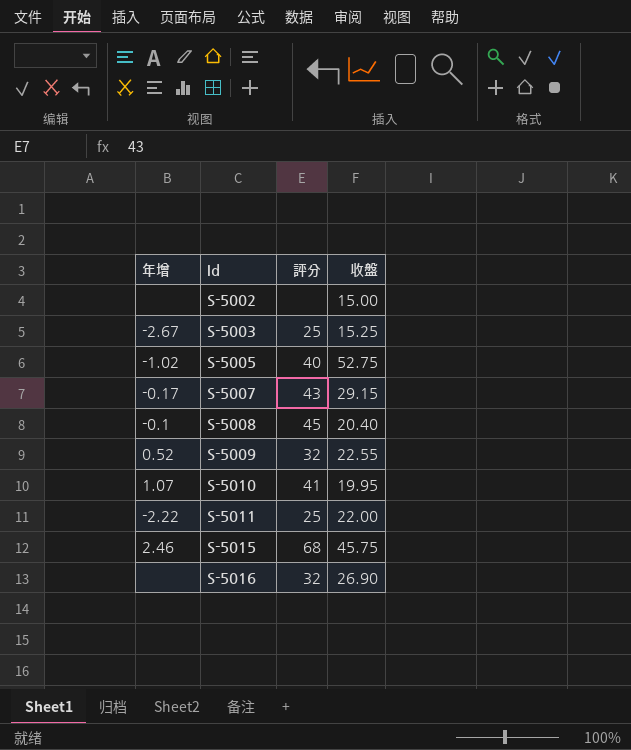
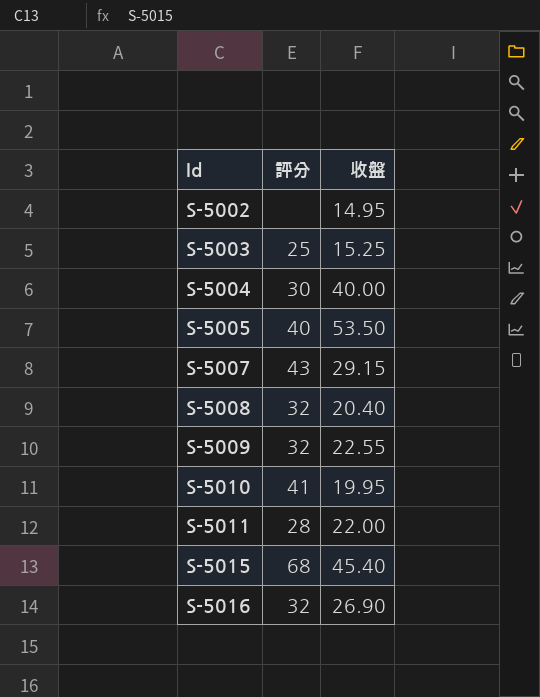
column 年增 | position: 1 -> none
S-5002 | 收盤: 15.00 -> 14.95
row S-5004: none -> 30 | 40.00
S-5005 | 收盤: 52.75 -> 53.50
S-5008 | 評分: 45 -> 32
S-5011 | 評分: 25 -> 28
S-5015 | 收盤: 45.75 -> 45.40

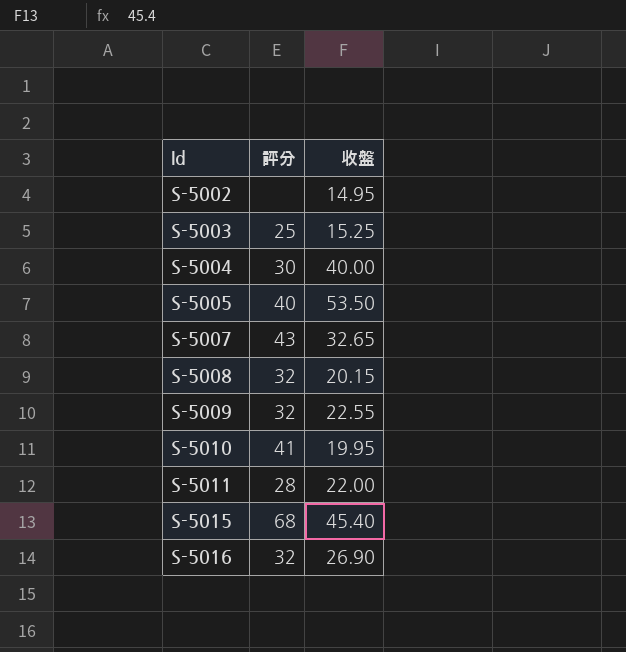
S-5007 | 收盤: 29.15 -> 32.65
S-5008 | 收盤: 20.40 -> 20.15

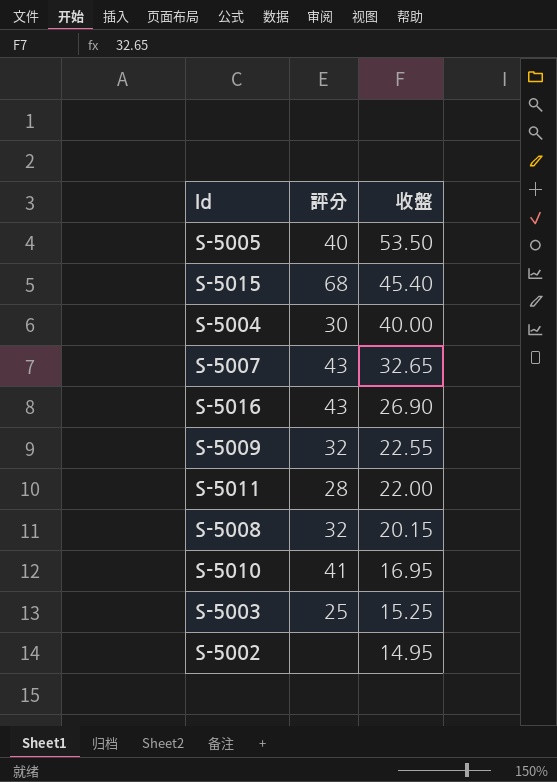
row order: Id ascending -> 收盤 descending
S-5016 | 評分: 32 -> 43
S-5010 | 收盤: 19.95 -> 16.95

